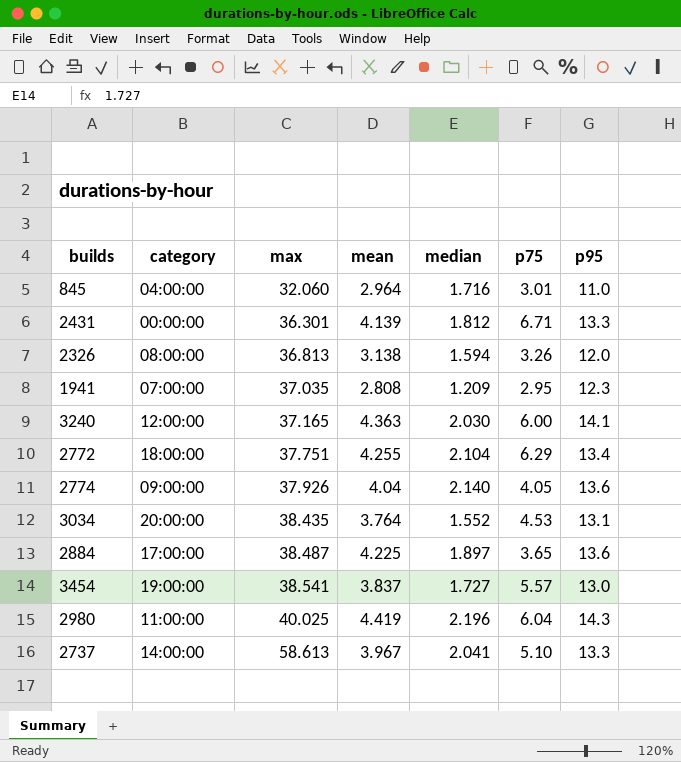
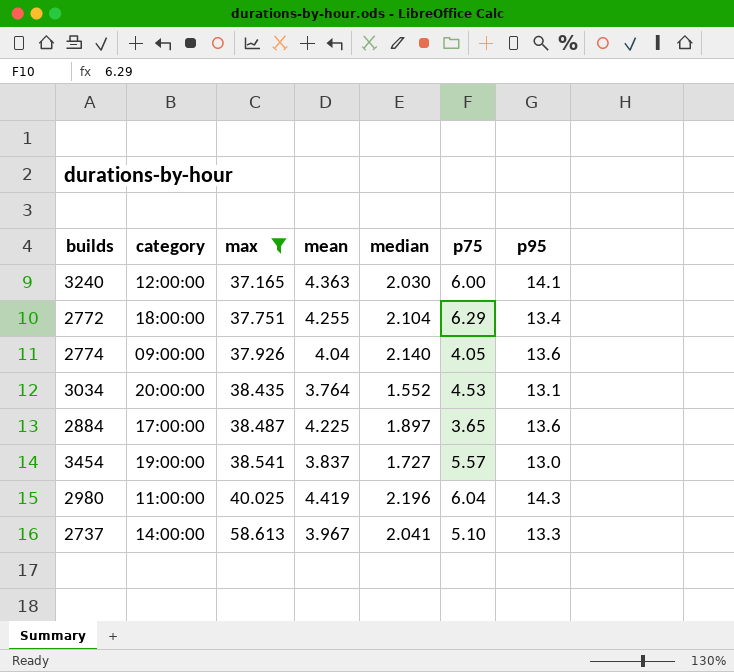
filter: none -> max >= 37.165

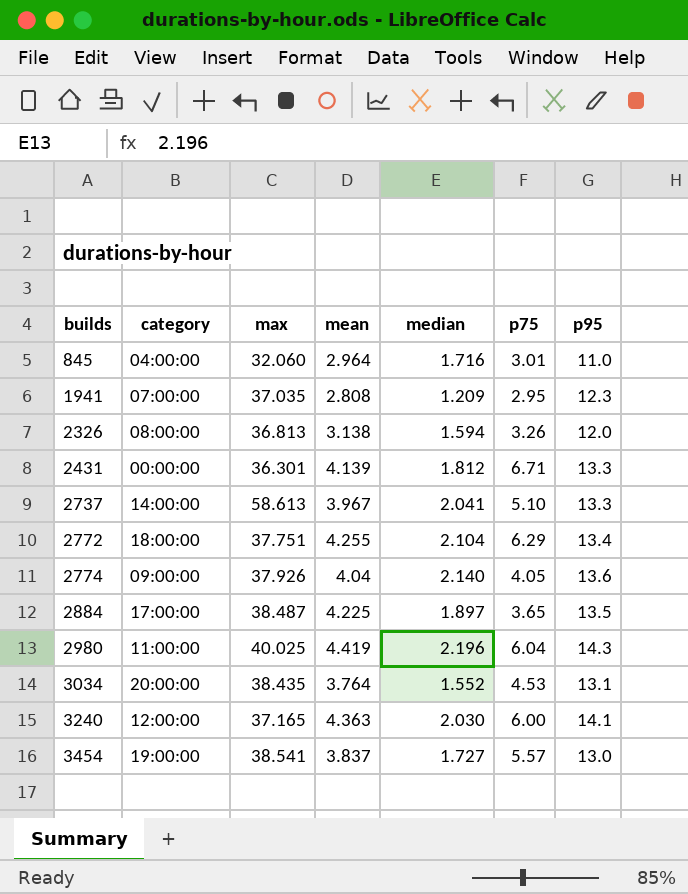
filter: max >= 37.165 -> none
row order: max ascending -> builds ascending
2884 | p95: 13.6 -> 13.5

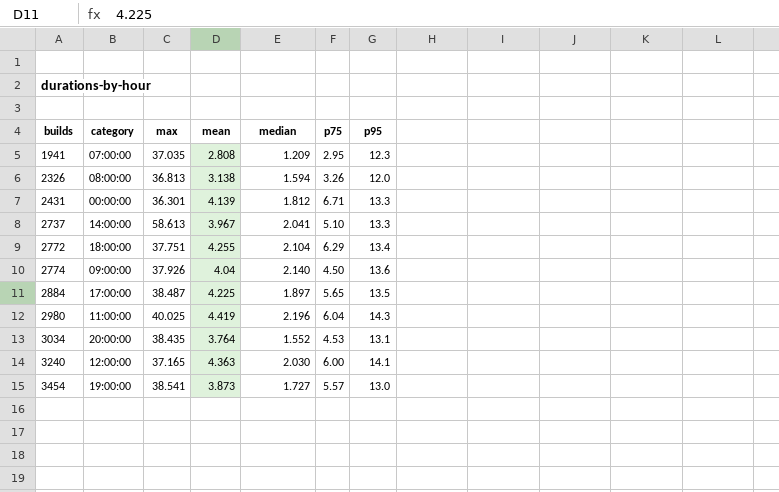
row 845: 04:00:00 | 32.060 | 2.964 | 1.716 | 3.01 | 11.0 -> none
2774 | p75: 4.05 -> 4.50
2884 | p75: 3.65 -> 5.65
3454 | mean: 3.837 -> 3.873

